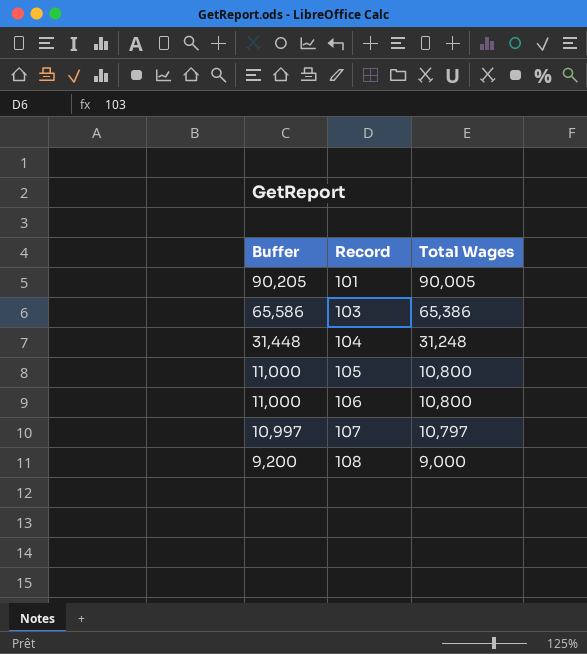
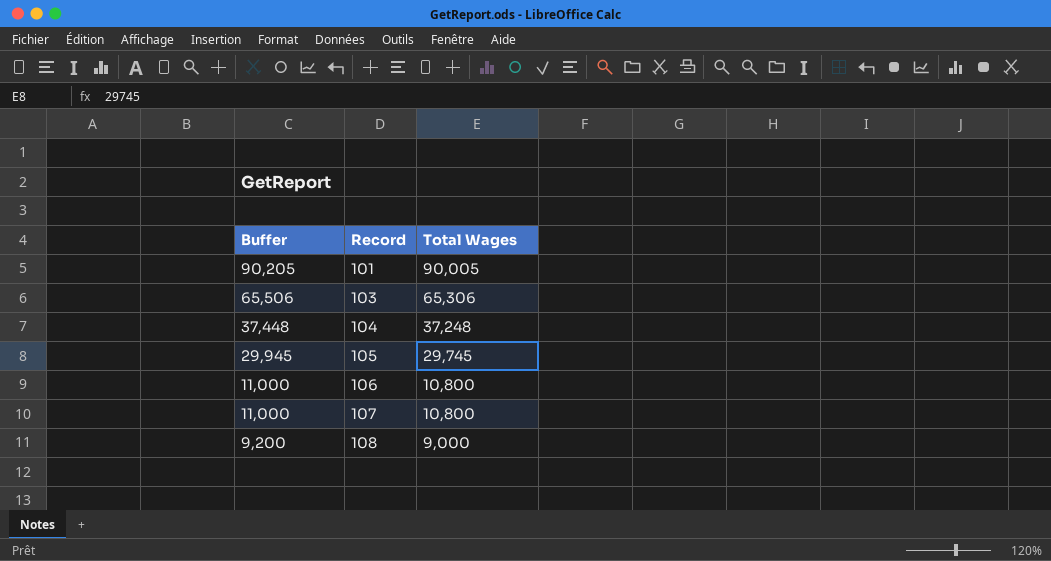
103 | Buffer: 65,586 -> 65,506
103 | Total Wages: 65,386 -> 65,306
104 | Buffer: 31,448 -> 37,448
104 | Total Wages: 31,248 -> 37,248
105 | Buffer: 11,000 -> 29,945
105 | Total Wages: 10,800 -> 29,745
107 | Buffer: 10,997 -> 11,000
107 | Total Wages: 10,797 -> 10,800

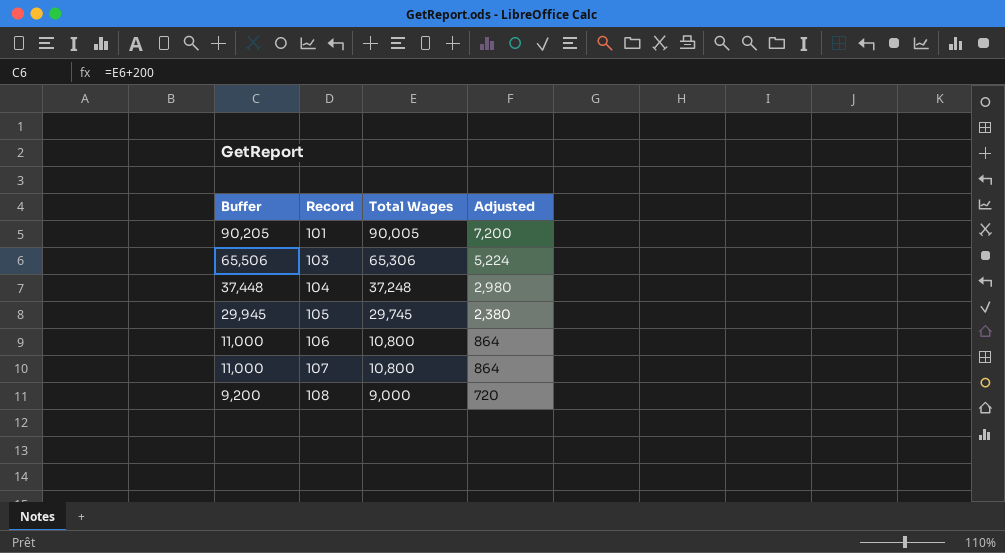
column Adjusted | formula: none -> [Total Wages] * 0.08

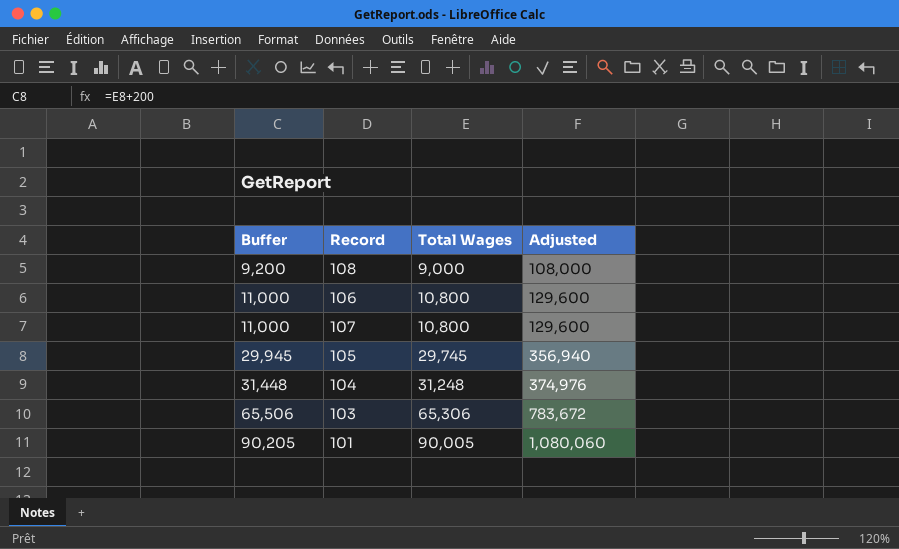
row order: Buffer descending -> Buffer ascending
column Adjusted | formula: [Total Wages] * 0.08 -> [Total Wages] * 12
104 | Buffer: 37,448 -> 31,448
104 | Total Wages: 37,248 -> 31,248

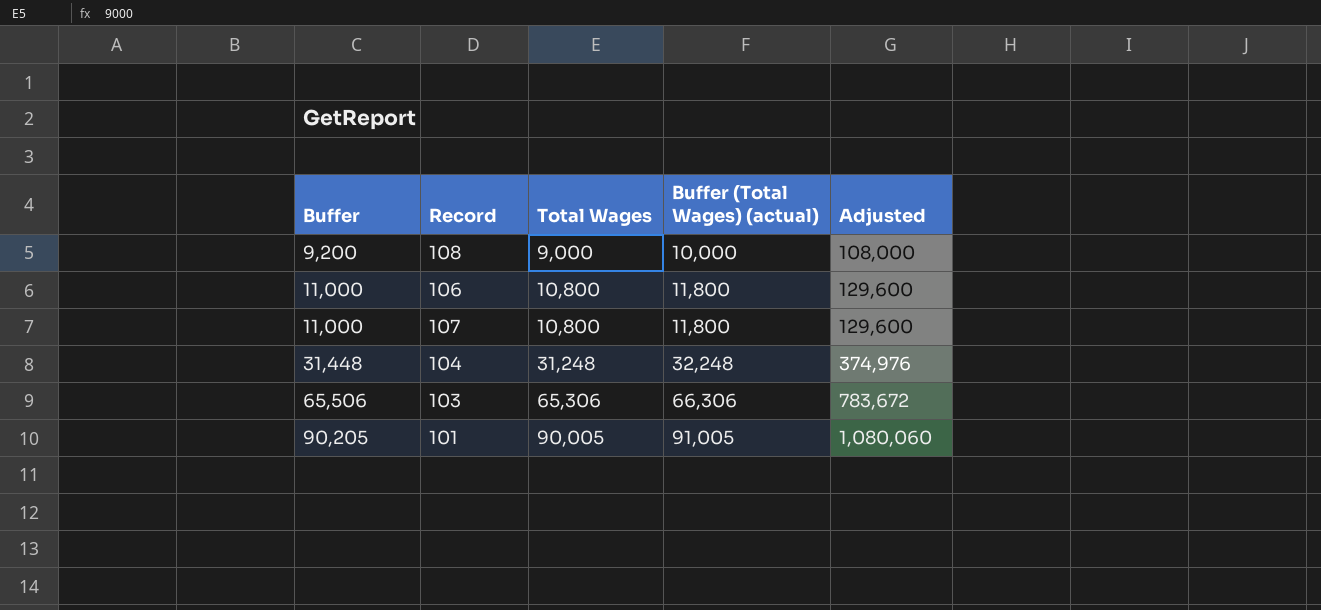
column Buffer (Total Wages) (actual) | formula: none -> [Total Wages] + 1000
row 105: 29,945 | 29,745 | 356,940 -> none

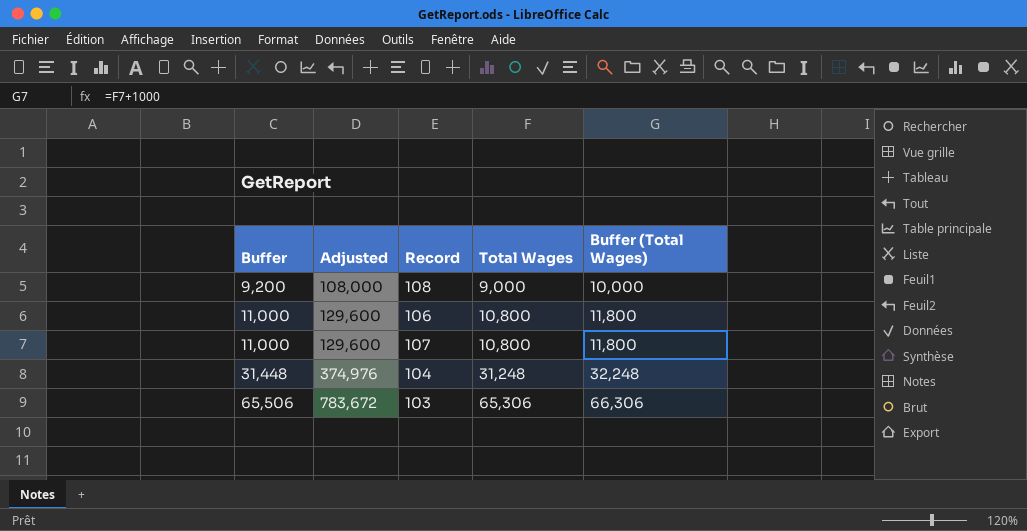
column Adjusted | position: 5 -> 2
column name: Buffer (Total Wages) (actual) -> Buffer (Total Wages)
row 101: 90,205 | 90,005 | 91,005 | 1,080,060 -> none

